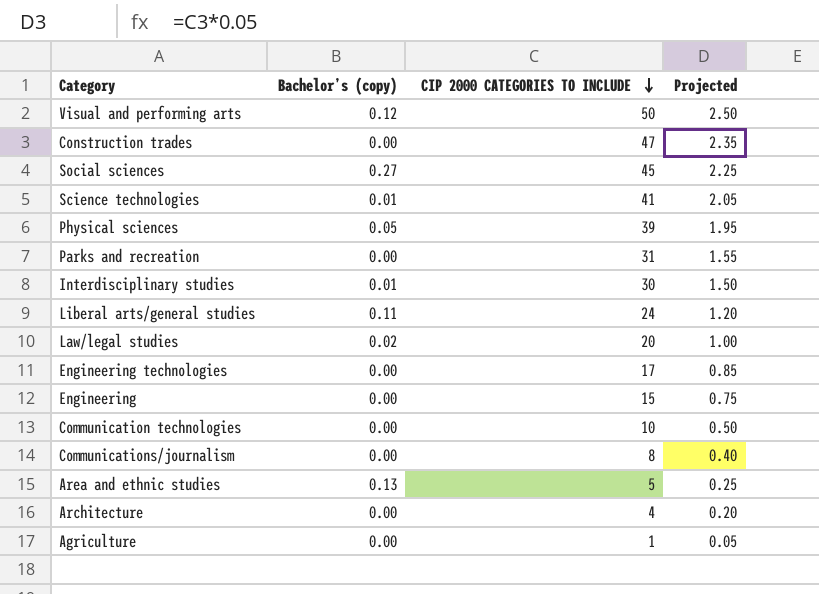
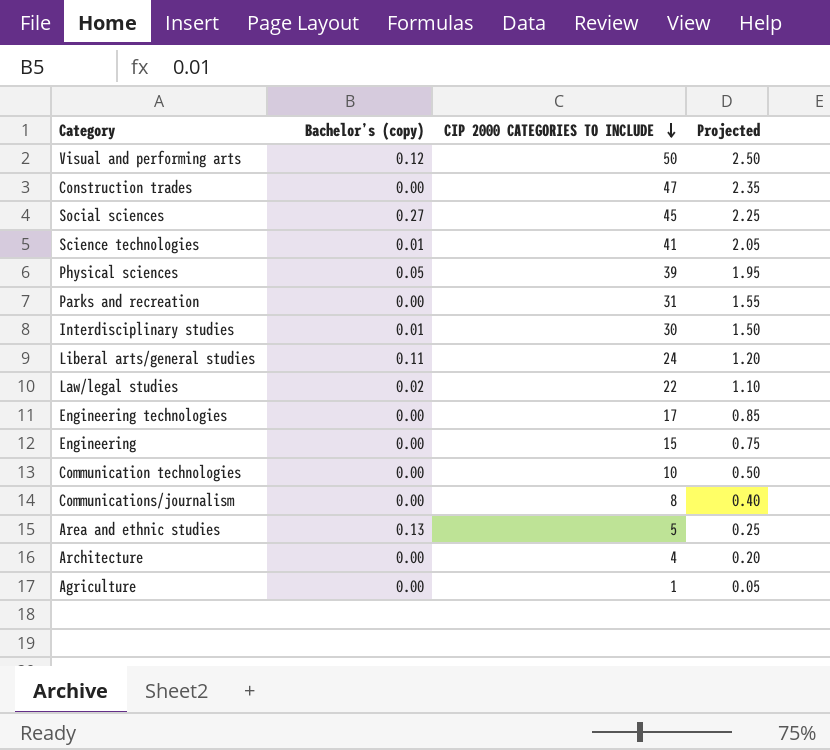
Law/legal studies | CIP 2000 CATEGORIES TO INCLUDE: 20 -> 22
Law/legal studies | Projected: 1.00 -> 1.10

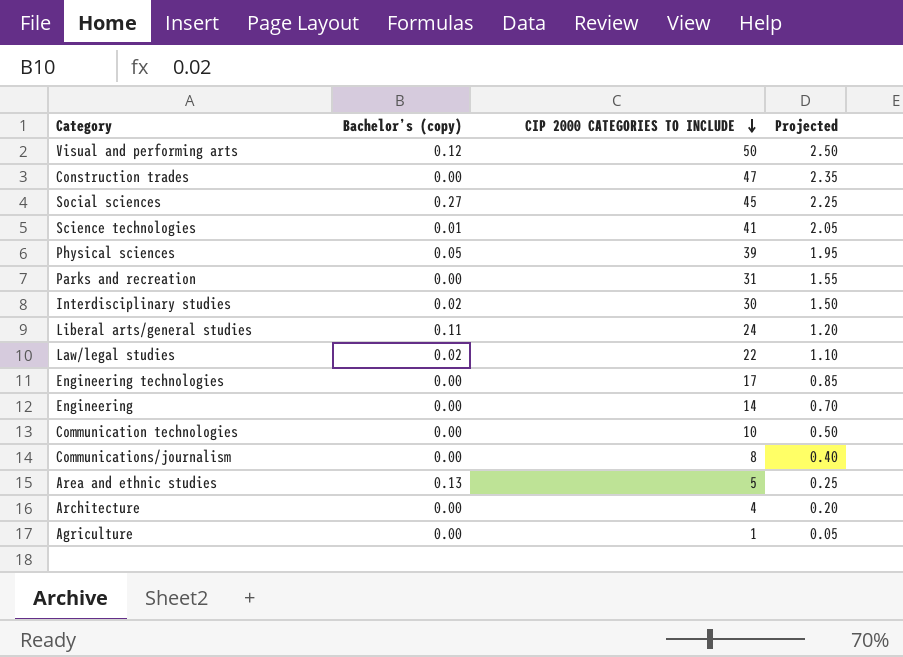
Interdisciplinary studies | Bachelor’s (copy): 0.01 -> 0.02
Engineering | CIP 2000 CATEGORIES TO INCLUDE: 15 -> 14
Engineering | Projected: 0.75 -> 0.70

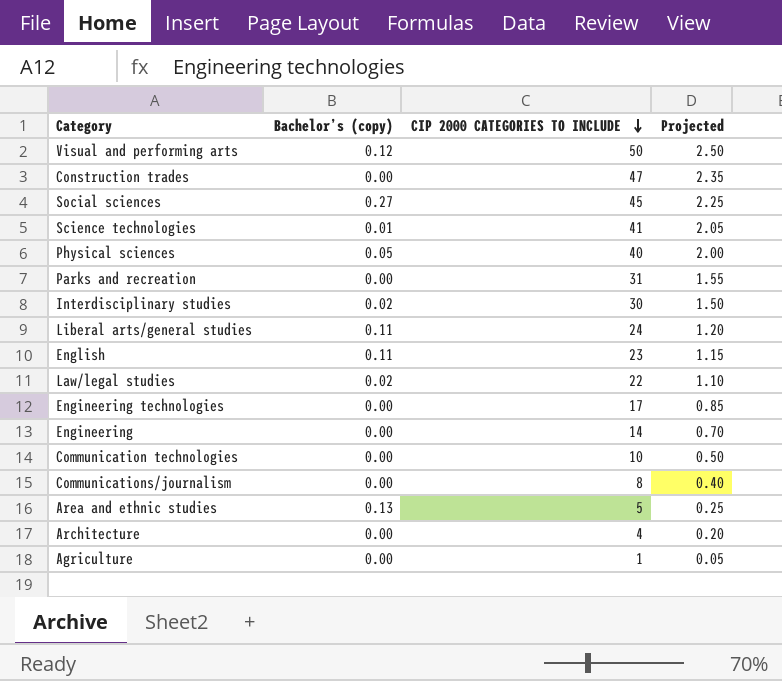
Physical sciences | CIP 2000 CATEGORIES TO INCLUDE: 39 -> 40
Physical sciences | Projected: 1.95 -> 2.00
row English: none -> 0.11 | 23 | 1.15

